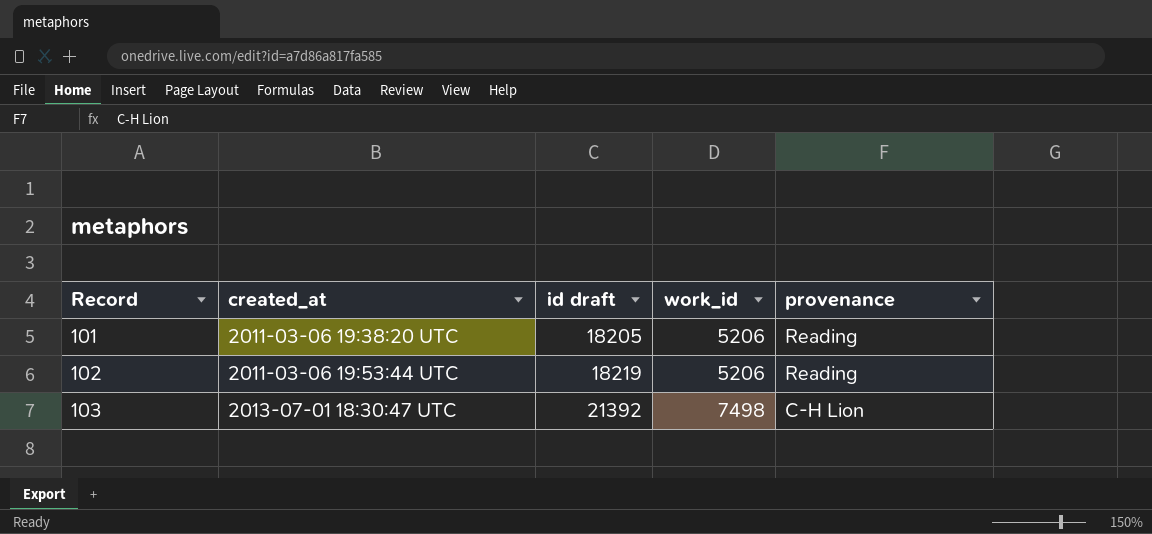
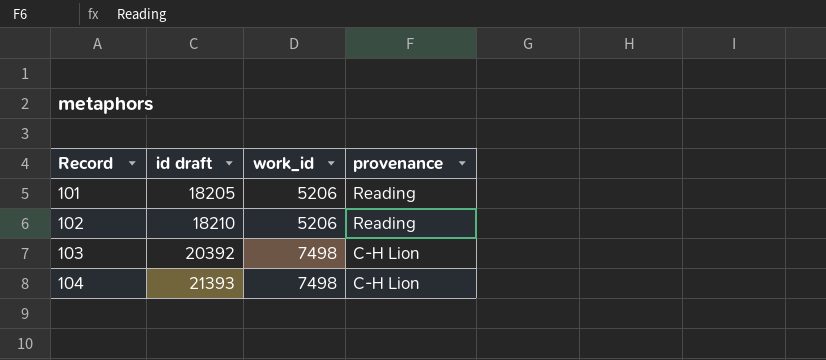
column created_at | position: 2 -> none
102 | id draft: 18219 -> 18210
103 | id draft: 21392 -> 20392
row 104: none -> 21393 | 7498 | C-H Lion

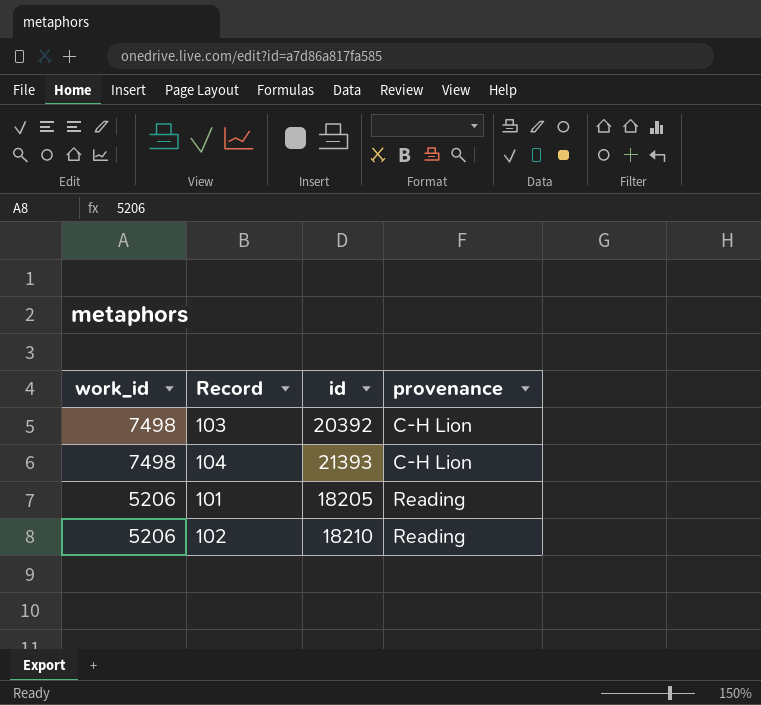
row order: Record ascending -> work_id descending
column work_id | position: 3 -> 1
column name: id draft -> id

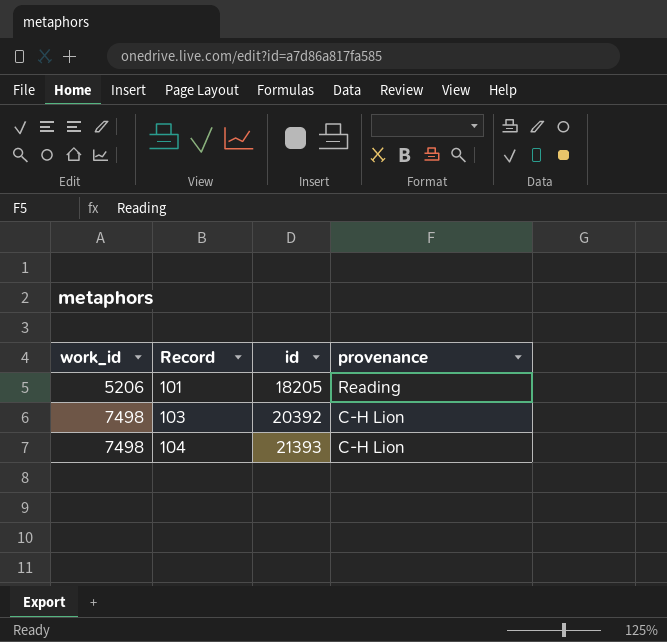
row order: work_id descending -> work_id ascending
row 102: 5206 | 18210 | Reading -> none

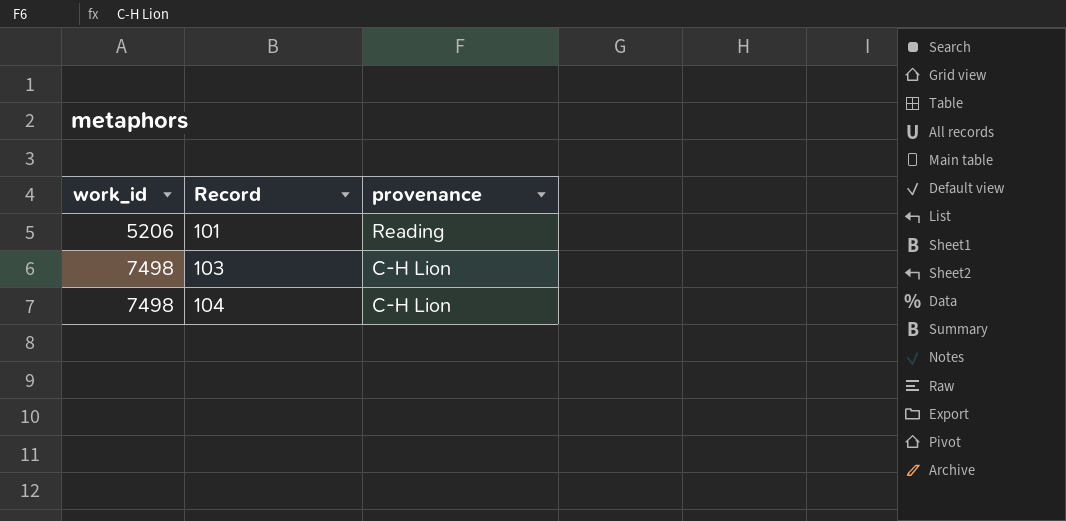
column id | position: 3 -> none

